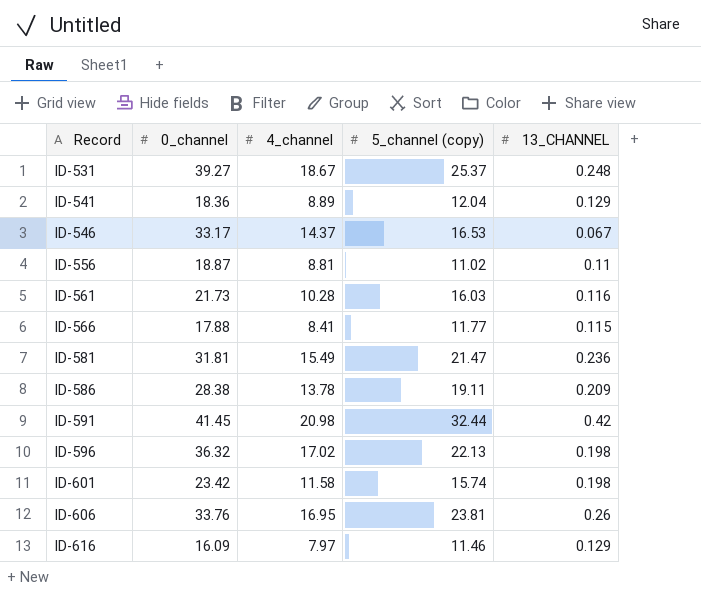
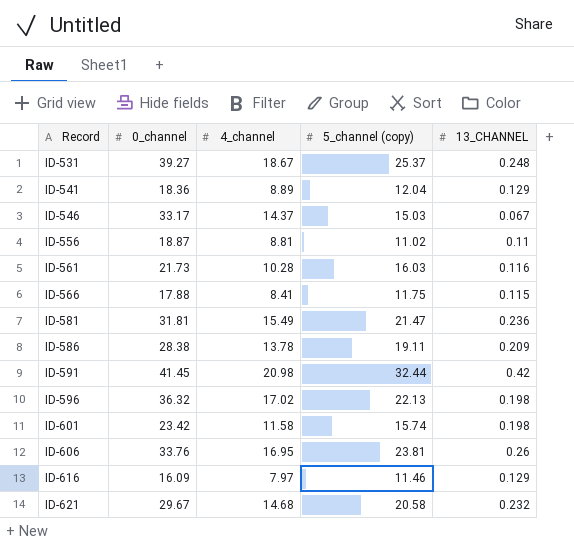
ID-546 | 5_channel (copy): 16.53 -> 15.03
ID-566 | 5_channel (copy): 11.77 -> 11.75
row ID-621: none -> 29.67 | 14.68 | 20.58 | 0.232

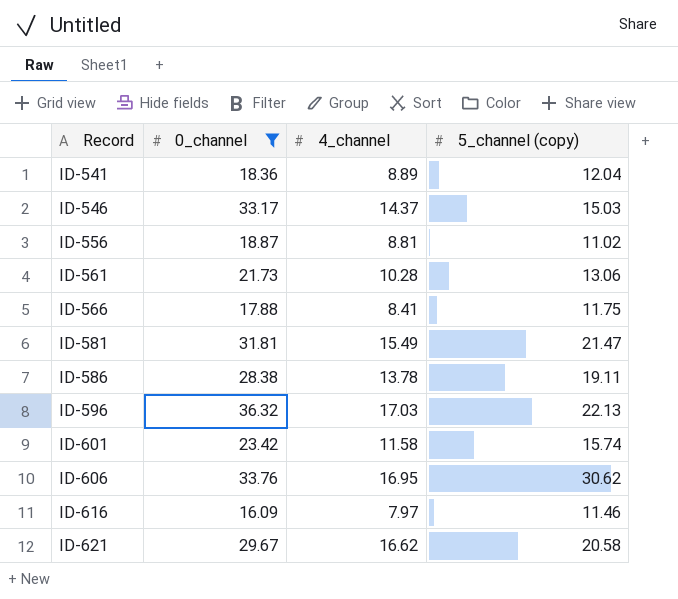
filter: none -> 0_channel <= 36.32
column 13_CHANNEL | position: 5 -> none
ID-561 | 5_channel (copy): 16.03 -> 13.06
ID-596 | 4_channel: 17.02 -> 17.03
ID-606 | 5_channel (copy): 23.81 -> 30.62
ID-621 | 4_channel: 14.68 -> 16.62

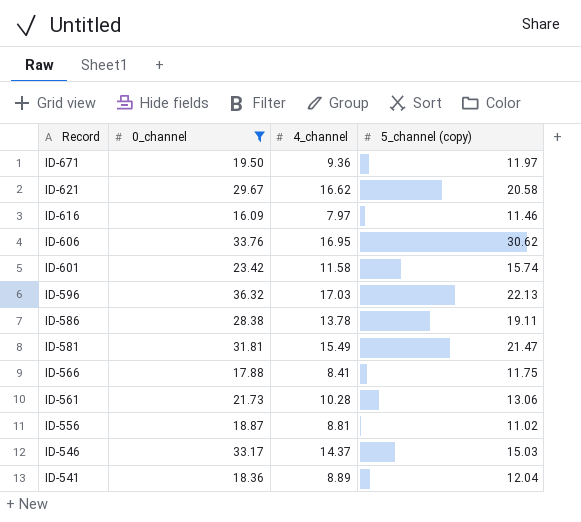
row order: Record ascending -> Record descending
row ID-671: none -> 19.50 | 9.36 | 11.97

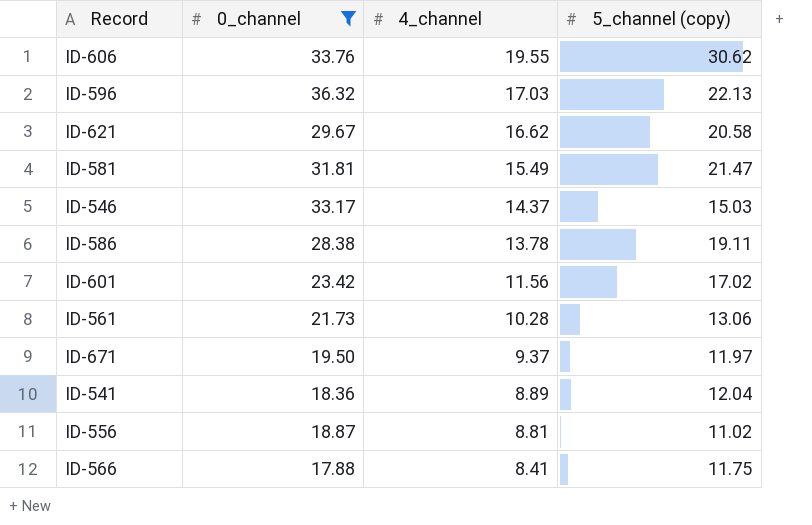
row order: Record descending -> 4_channel descending
row ID-616: 16.09 | 7.97 | 11.46 -> none
ID-606 | 4_channel: 16.95 -> 19.55
ID-601 | 4_channel: 11.58 -> 11.56
ID-601 | 5_channel (copy): 15.74 -> 17.02
ID-671 | 4_channel: 9.36 -> 9.37

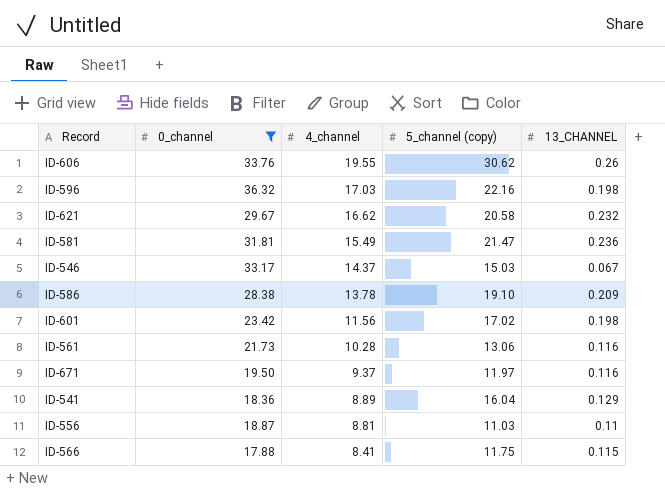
column 13_CHANNEL | position: none -> 5
ID-596 | 5_channel (copy): 22.13 -> 22.16
ID-586 | 5_channel (copy): 19.11 -> 19.10
ID-541 | 5_channel (copy): 12.04 -> 16.04
ID-556 | 5_channel (copy): 11.02 -> 11.03

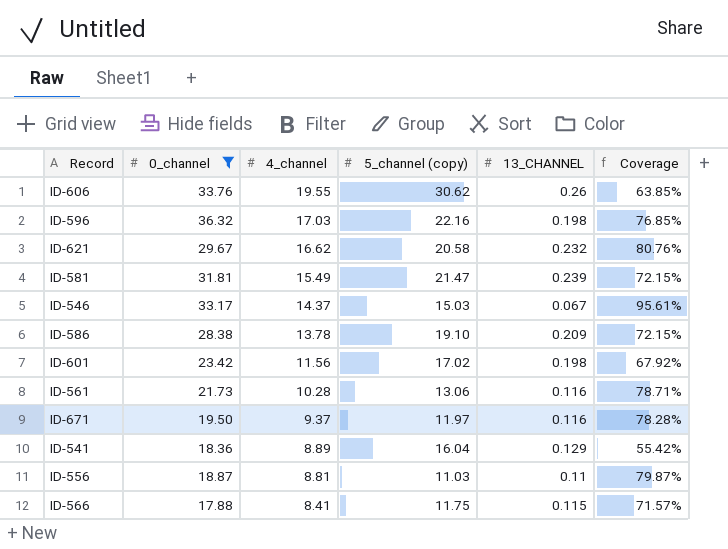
column Coverage | formula: none -> [4_channel] / [5_channel (copy)]
ID-581 | 13_CHANNEL: 0.236 -> 0.239

